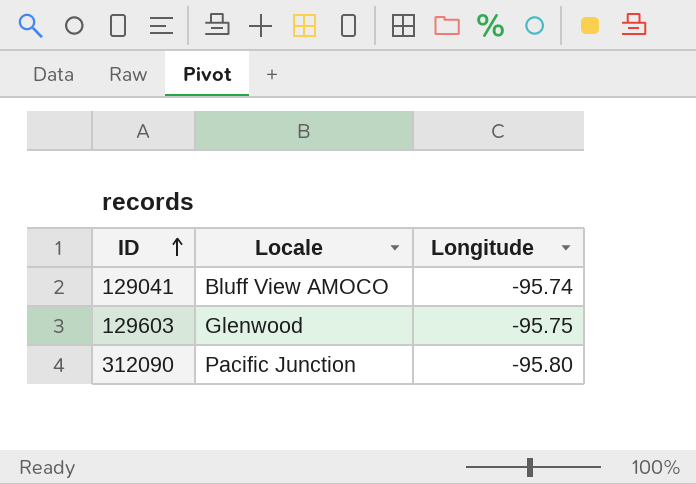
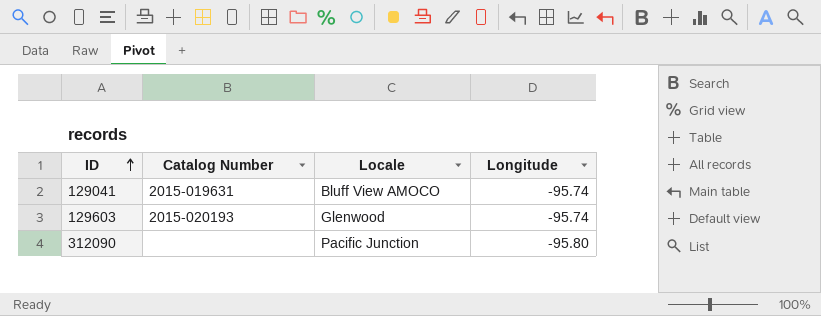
column Catalog Number | position: none -> 2
129603 | Longitude: -95.75 -> -95.74

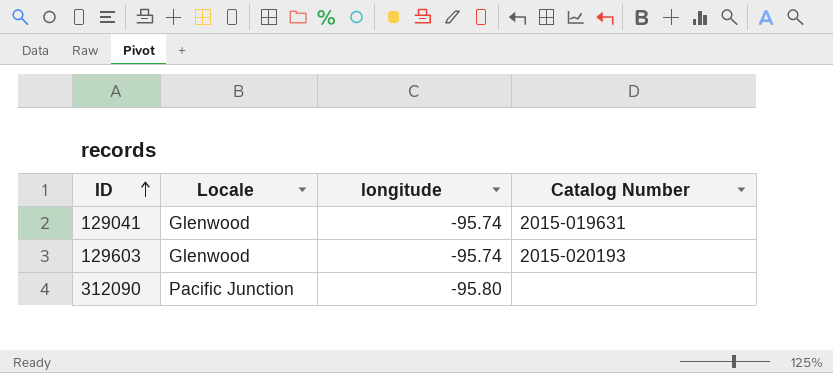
column name: Longitude -> longitude
column Catalog Number | position: 2 -> 4
129041 | Locale: Bluff View AMOCO -> Glenwood

